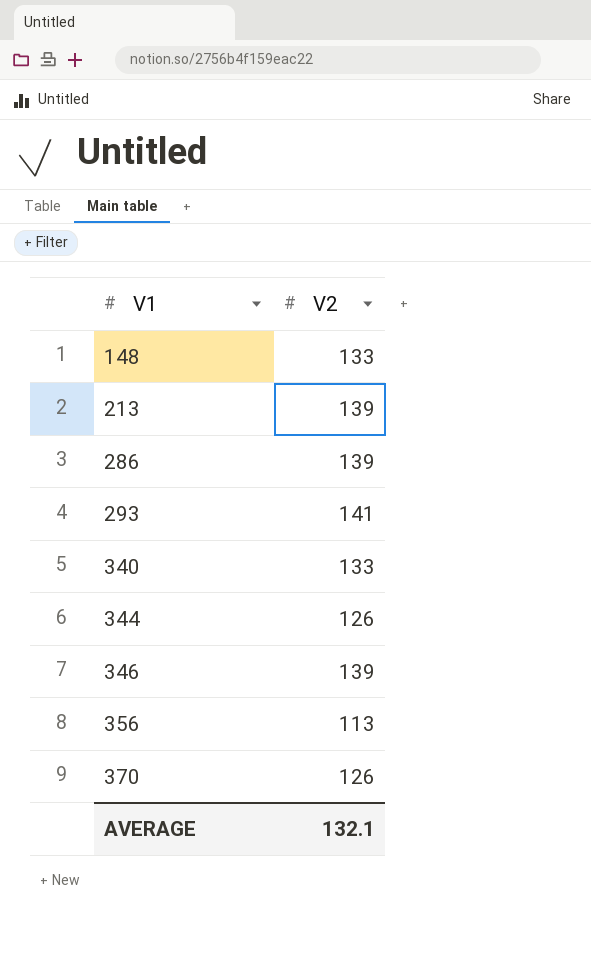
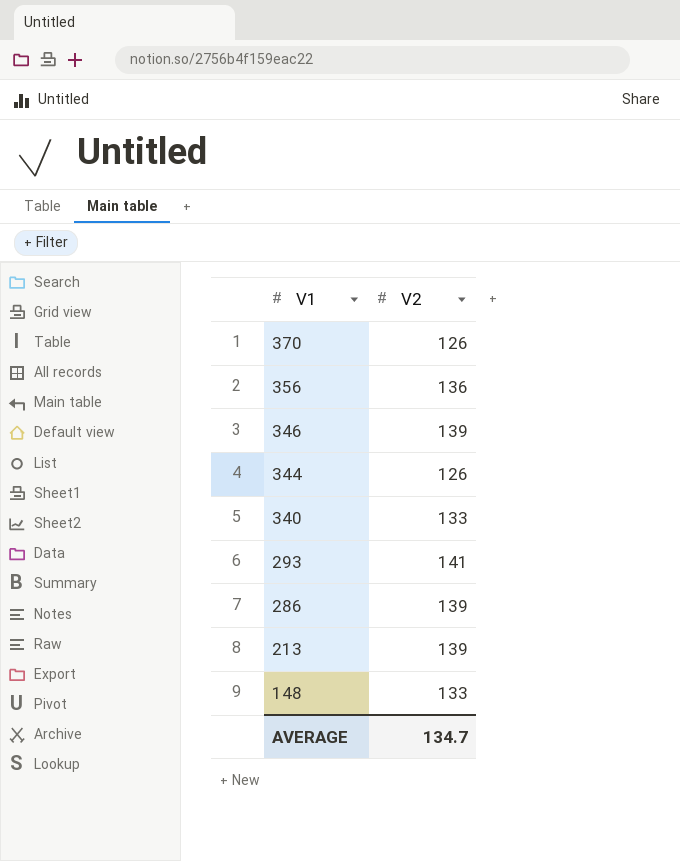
row order: V1 ascending -> V1 descending
356 | V2: 113 -> 136
AVERAGE | V2: 132.1 -> 134.7

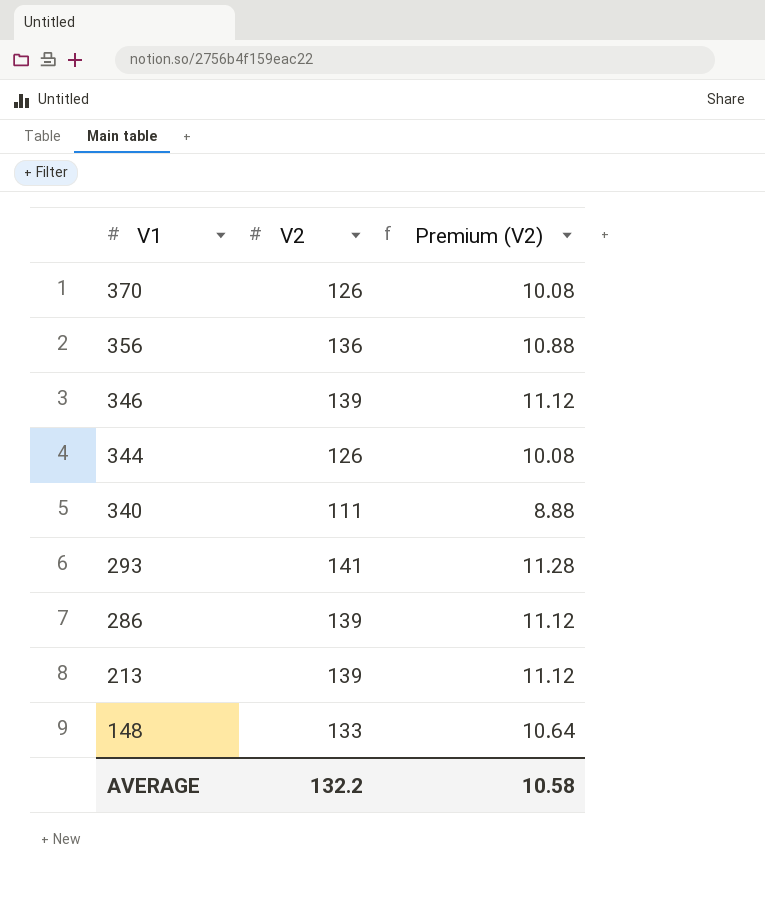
column Premium (V2) | formula: none -> [V2] * 0.08
340 | V2: 133 -> 111
AVERAGE | V2: 134.7 -> 132.2

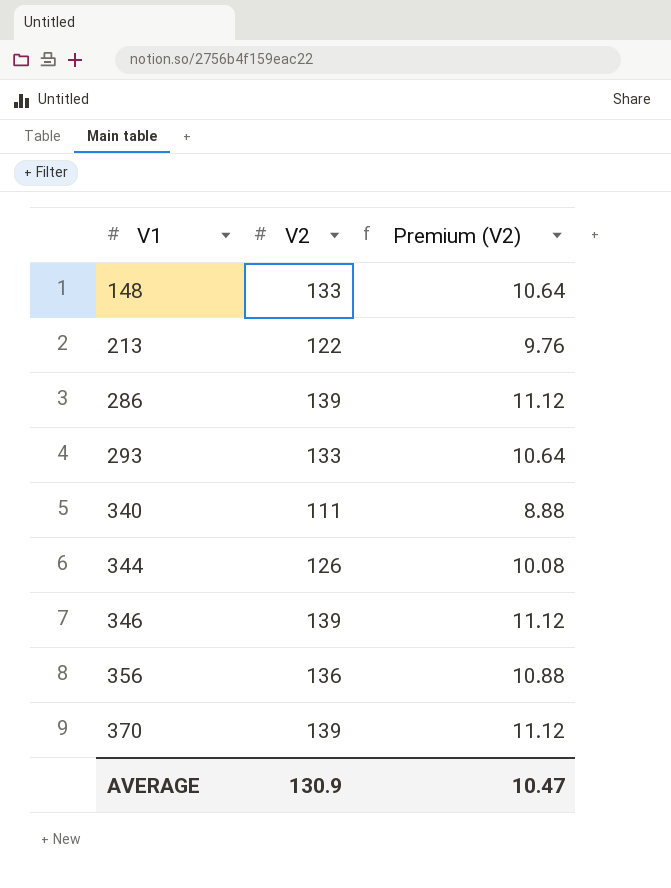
row order: V1 descending -> V1 ascending
213 | V2: 139 -> 122
213 | Premium (V2): 11.12 -> 9.76
293 | V2: 141 -> 133
293 | Premium (V2): 11.28 -> 10.64
370 | V2: 126 -> 139
370 | Premium (V2): 10.08 -> 11.12
AVERAGE | V2: 132.2 -> 130.9
AVERAGE | Premium (V2): 10.58 -> 10.47

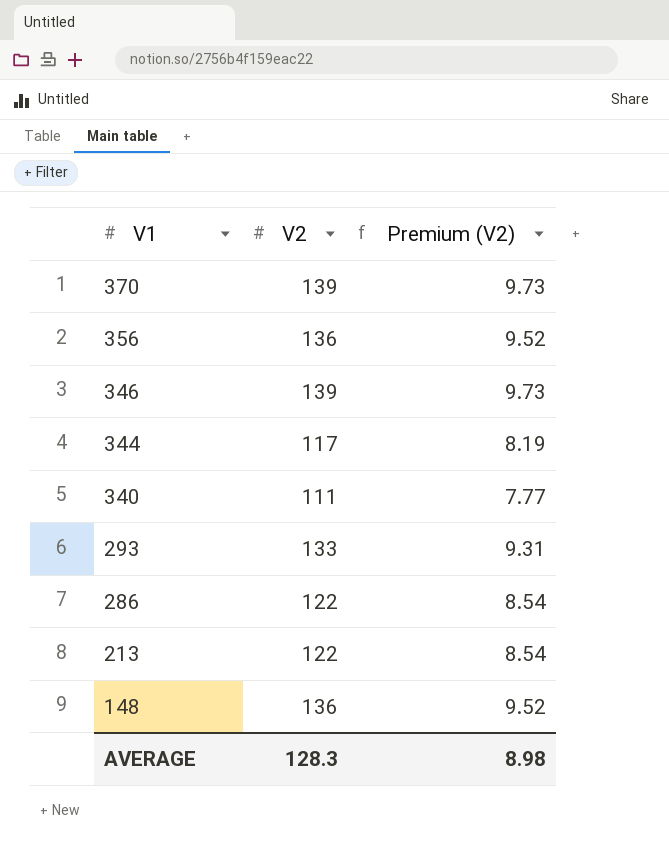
row order: V1 ascending -> V1 descending
column Premium (V2) | formula: [V2] * 0.08 -> [V2] * 0.07
344 | V2: 126 -> 117
286 | V2: 139 -> 122
148 | V2: 133 -> 136
AVERAGE | V2: 130.9 -> 128.3
AVERAGE | Premium (V2): 10.47 -> 8.98

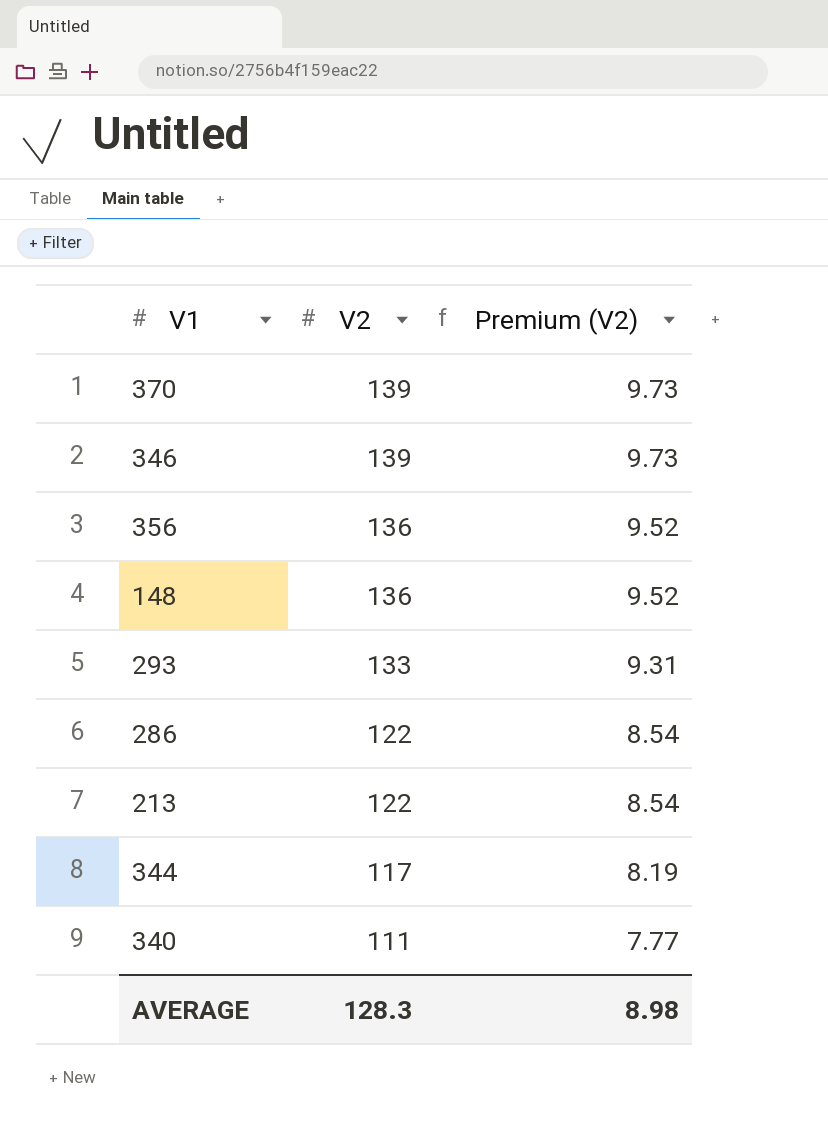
row order: V1 descending -> V2 descending

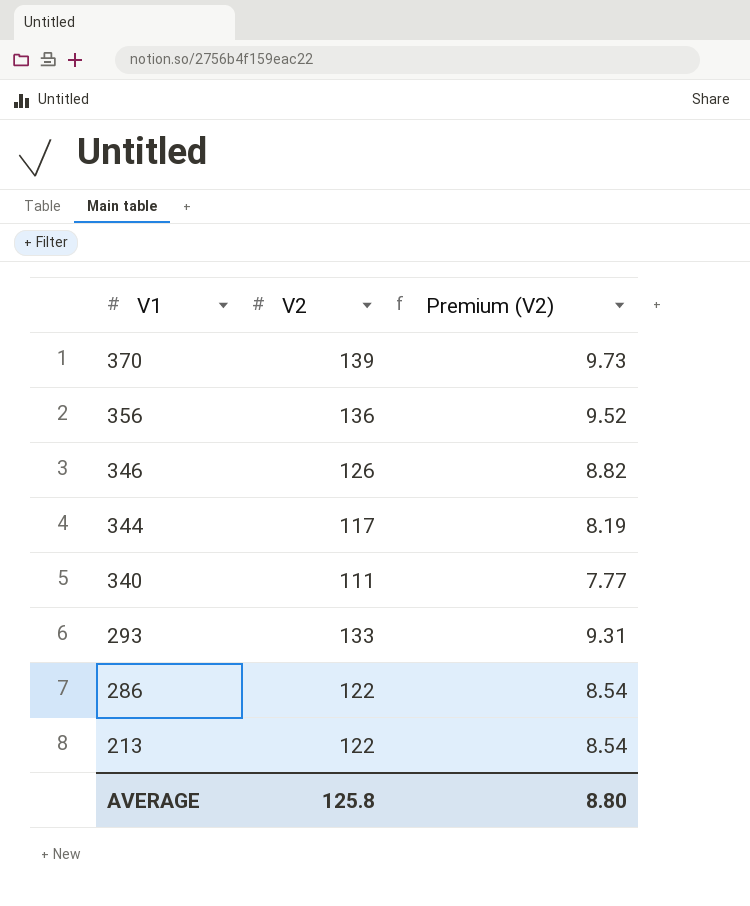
row order: V2 descending -> V1 descending
row 148: 136 | 9.52 -> none
346 | V2: 139 -> 126
346 | Premium (V2): 9.73 -> 8.82
AVERAGE | V2: 128.3 -> 125.8
AVERAGE | Premium (V2): 8.98 -> 8.80

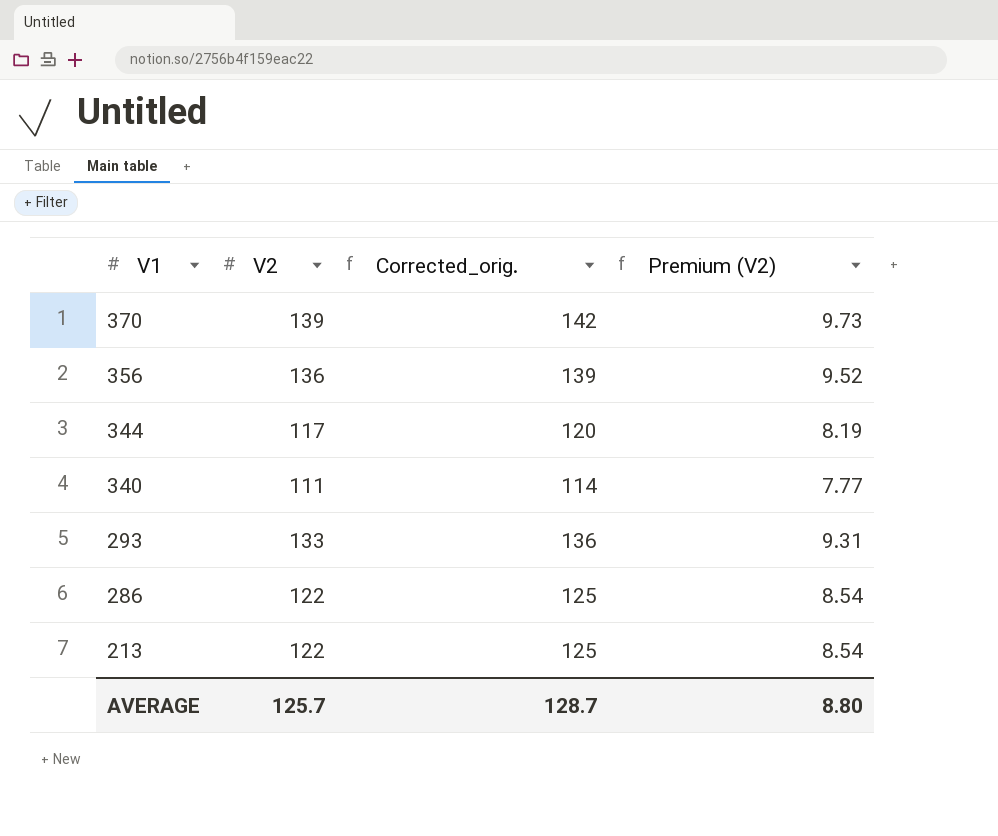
column Corrected_orig. | formula: none -> [V2] + 3
row 346: 126 | 8.82 -> none
AVERAGE | V2: 125.8 -> 125.7

